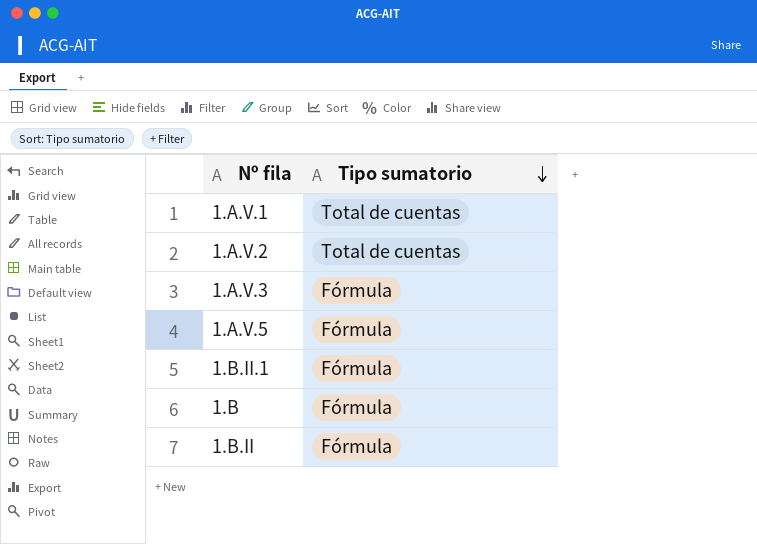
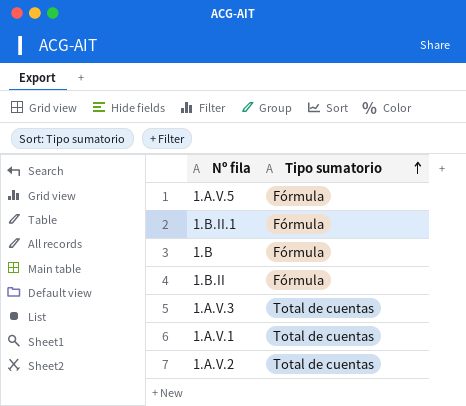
row order: Tipo sumatorio descending -> Tipo sumatorio ascending
1.A.V.3 | Tipo sumatorio: Fórmula -> Total de cuentas

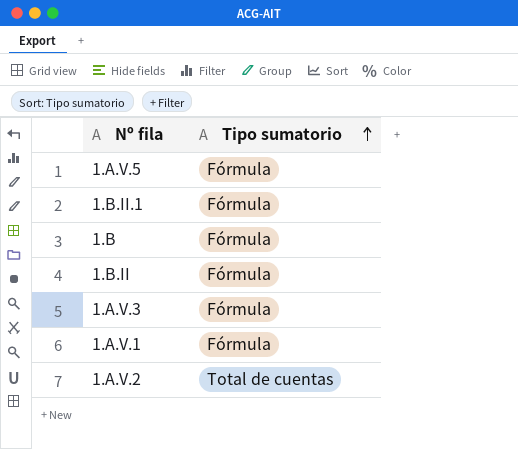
1.A.V.3 | Tipo sumatorio: Total de cuentas -> Fórmula
1.A.V.1 | Tipo sumatorio: Total de cuentas -> Fórmula

